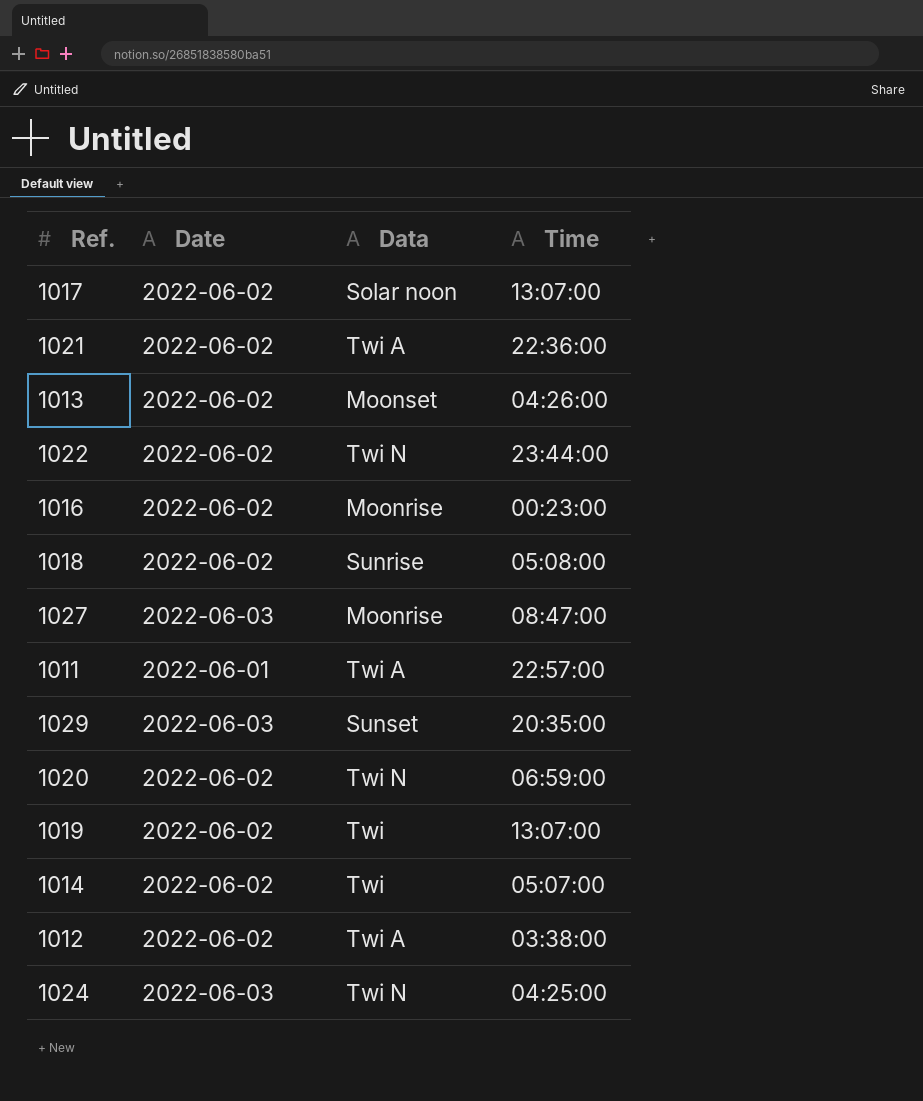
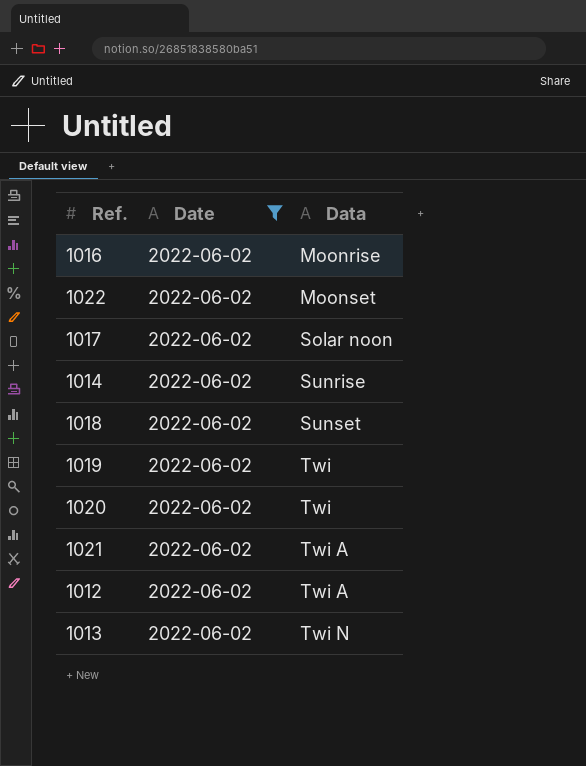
filter: none -> Date = 2022-06-02
row order: none -> Data ascending
column Time | position: 4 -> none
1022 | Data: Twi N -> Moonset
1014 | Data: Twi -> Sunrise
1018 | Data: Sunrise -> Sunset
1020 | Data: Twi N -> Twi
1013 | Data: Moonset -> Twi N

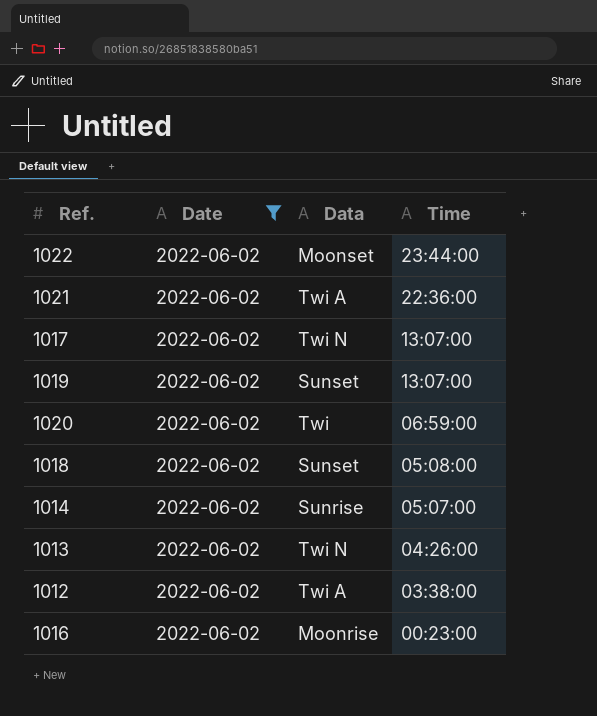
row order: Data ascending -> Time descending
column Time | position: none -> 4
1017 | Data: Solar noon -> Twi N
1019 | Data: Twi -> Sunset

